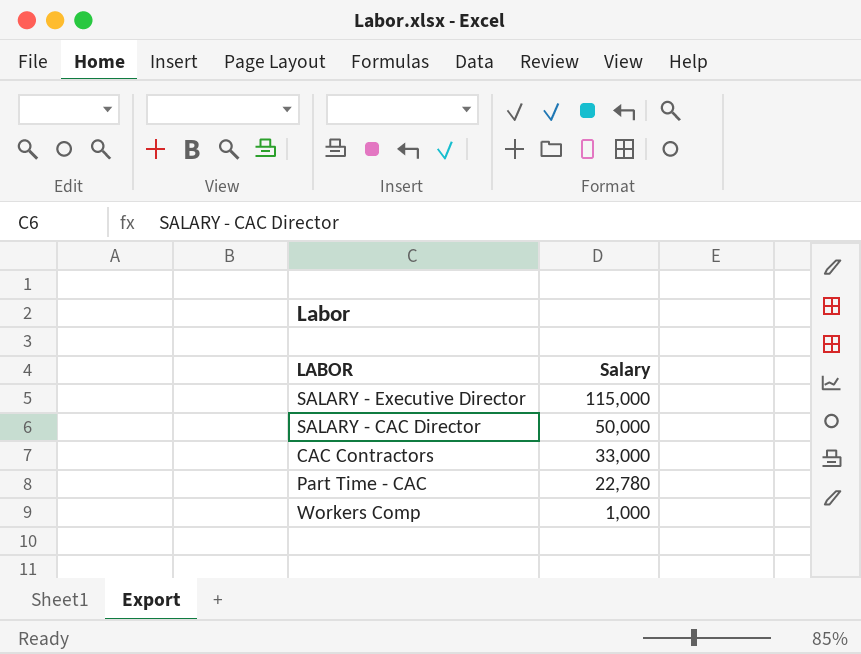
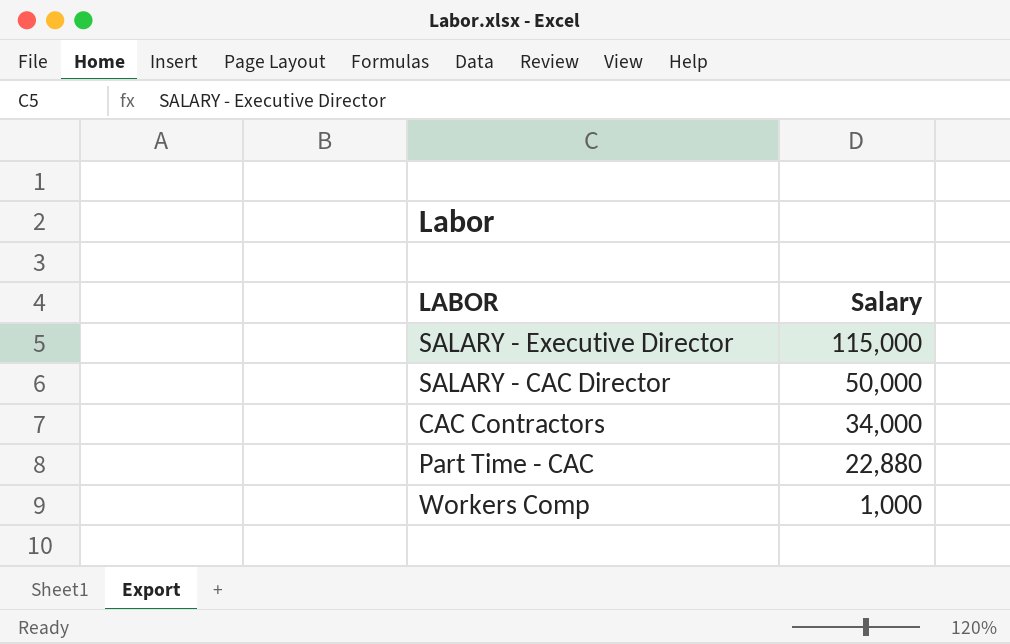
CAC Contractors | Salary: 33,000 -> 34,000
Part Time - CAC | Salary: 22,780 -> 22,880

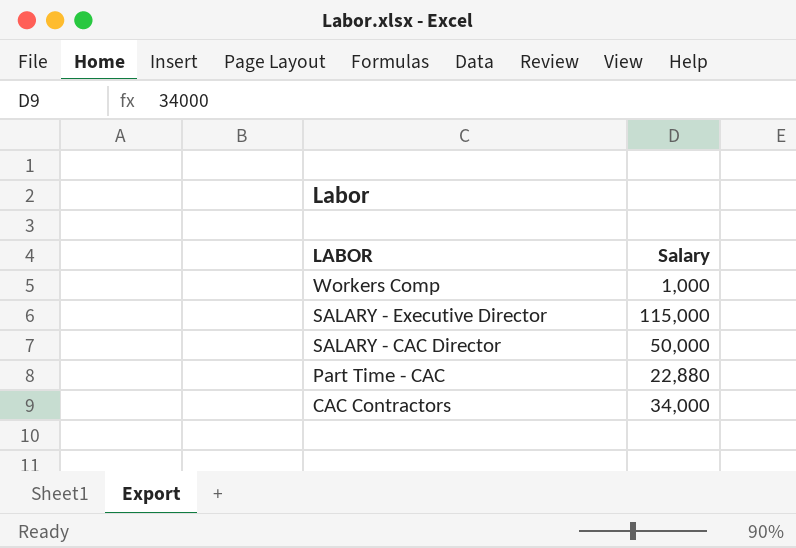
row order: Salary descending -> LABOR descending

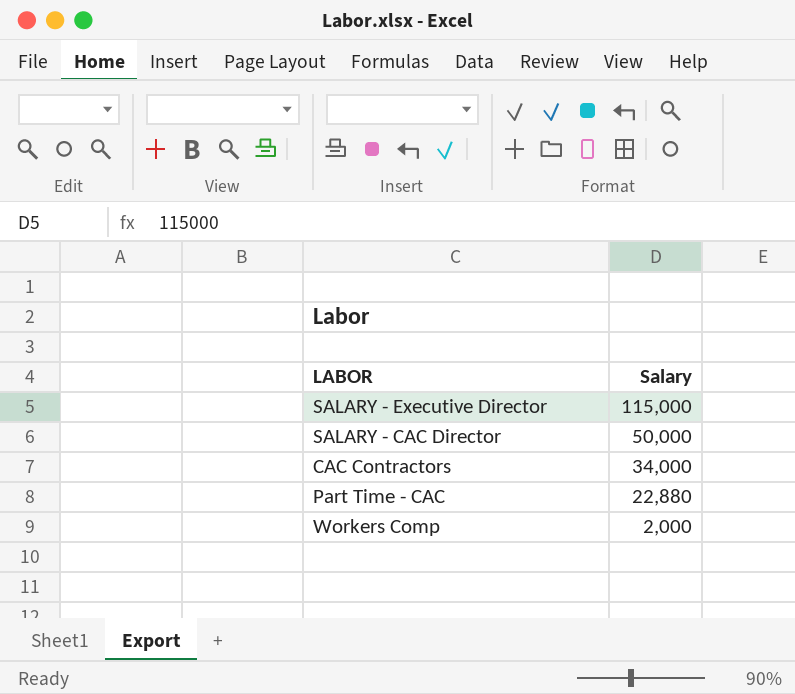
row order: LABOR descending -> Salary descending
Workers Comp | Salary: 1,000 -> 2,000

